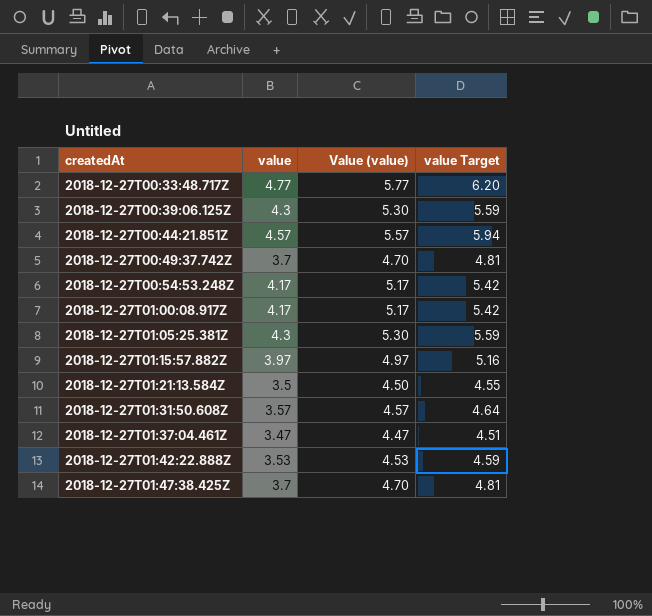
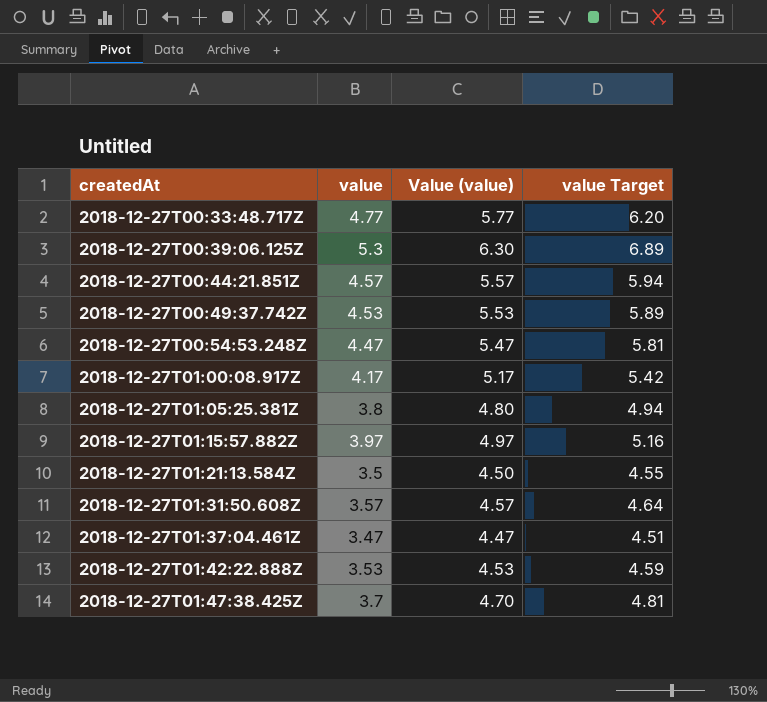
2018-12-27T00:39:06.125Z | value: 4.3 -> 5.3
2018-12-27T00:39:06.125Z | Value (value): 5.30 -> 6.30
2018-12-27T00:39:06.125Z | value Target: 5.59 -> 6.89
2018-12-27T00:49:37.742Z | value: 3.7 -> 4.53
2018-12-27T00:49:37.742Z | Value (value): 4.70 -> 5.53
2018-12-27T00:49:37.742Z | value Target: 4.81 -> 5.89
2018-12-27T00:54:53.248Z | value: 4.17 -> 4.47
2018-12-27T00:54:53.248Z | Value (value): 5.17 -> 5.47
2018-12-27T00:54:53.248Z | value Target: 5.42 -> 5.81
2018-12-27T01:05:25.381Z | value: 4.3 -> 3.8
2018-12-27T01:05:25.381Z | Value (value): 5.30 -> 4.80
2018-12-27T01:05:25.381Z | value Target: 5.59 -> 4.94

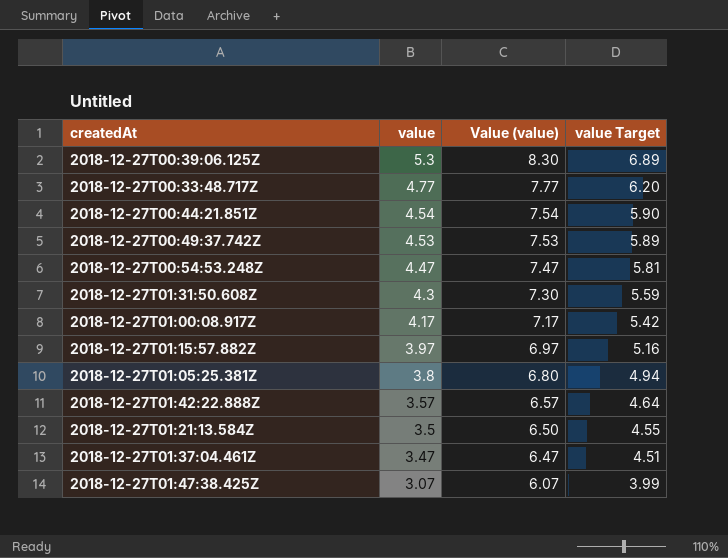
row order: createdAt ascending -> value descending
column Value (value) | formula: [value] + 1 -> [value] + 3
2018-12-27T00:44:21.851Z | value: 4.57 -> 4.54
2018-12-27T00:44:21.851Z | value Target: 5.94 -> 5.90
2018-12-27T01:31:50.608Z | value: 3.57 -> 4.3
2018-12-27T01:31:50.608Z | value Target: 4.64 -> 5.59
2018-12-27T01:42:22.888Z | value: 3.53 -> 3.57
2018-12-27T01:42:22.888Z | value Target: 4.59 -> 4.64
2018-12-27T01:47:38.425Z | value: 3.7 -> 3.07
2018-12-27T01:47:38.425Z | value Target: 4.81 -> 3.99

